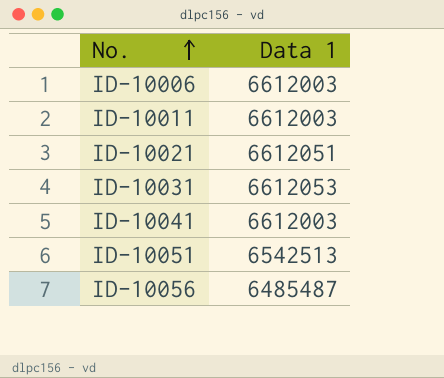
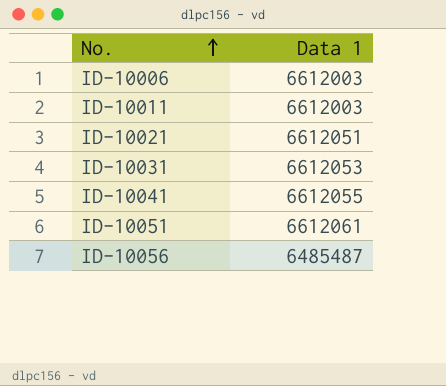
ID-10041 | Data 1: 6612003 -> 6612055
ID-10051 | Data 1: 6542513 -> 6612061

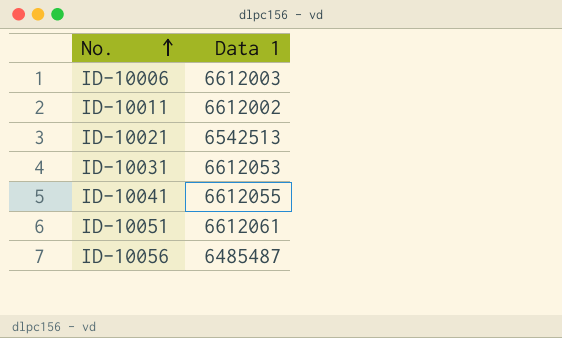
ID-10011 | Data 1: 6612003 -> 6612002
ID-10021 | Data 1: 6612051 -> 6542513

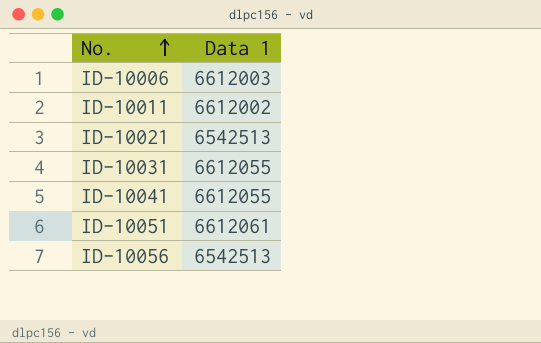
ID-10031 | Data 1: 6612053 -> 6612055
ID-10056 | Data 1: 6485487 -> 6542513

